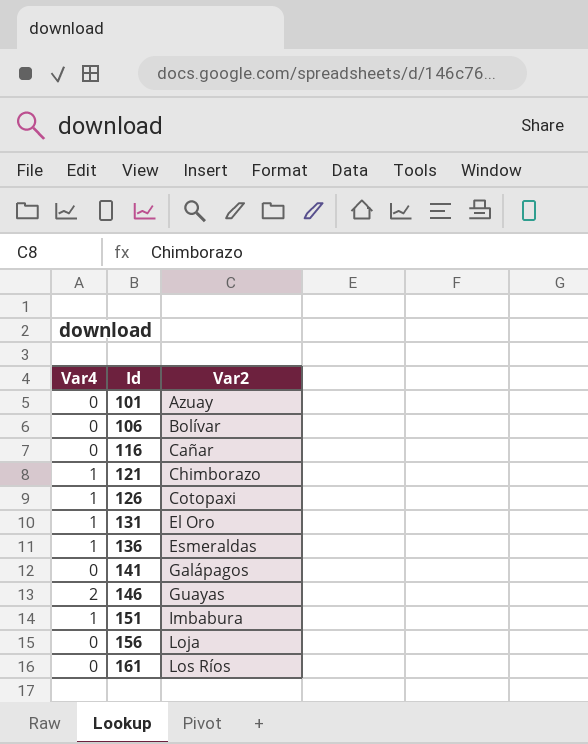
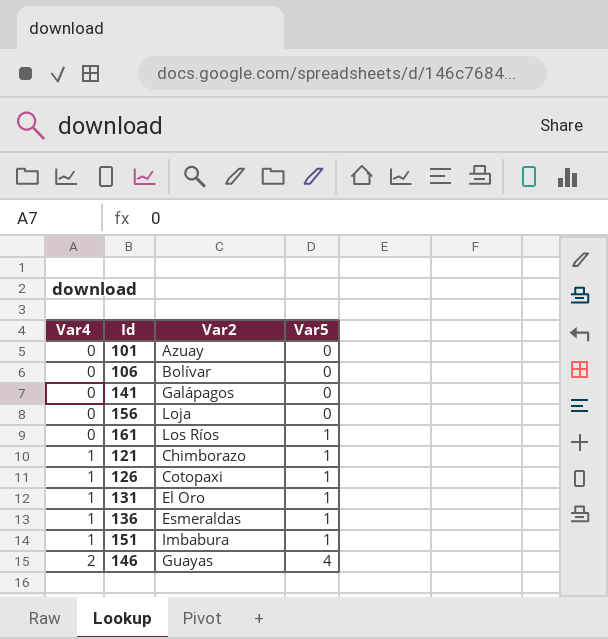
row order: Id ascending -> Var4 ascending
column Var5 | position: none -> 4
row 116: 0 | Cañar -> none

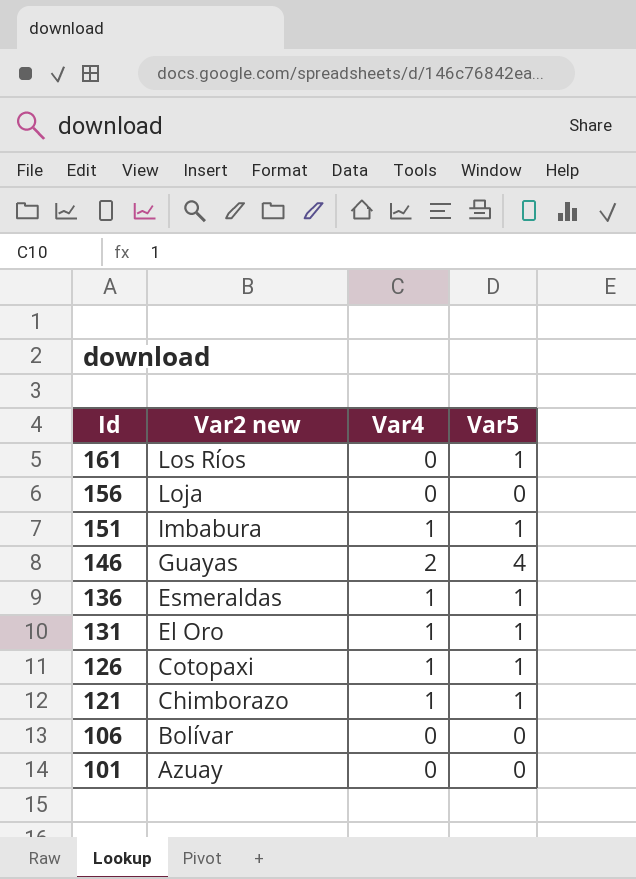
row order: Var4 ascending -> Id descending
column name: Var2 -> Var2 new
column Var4 | position: 1 -> 3
row 141: 0 | Galápagos | 0 -> none

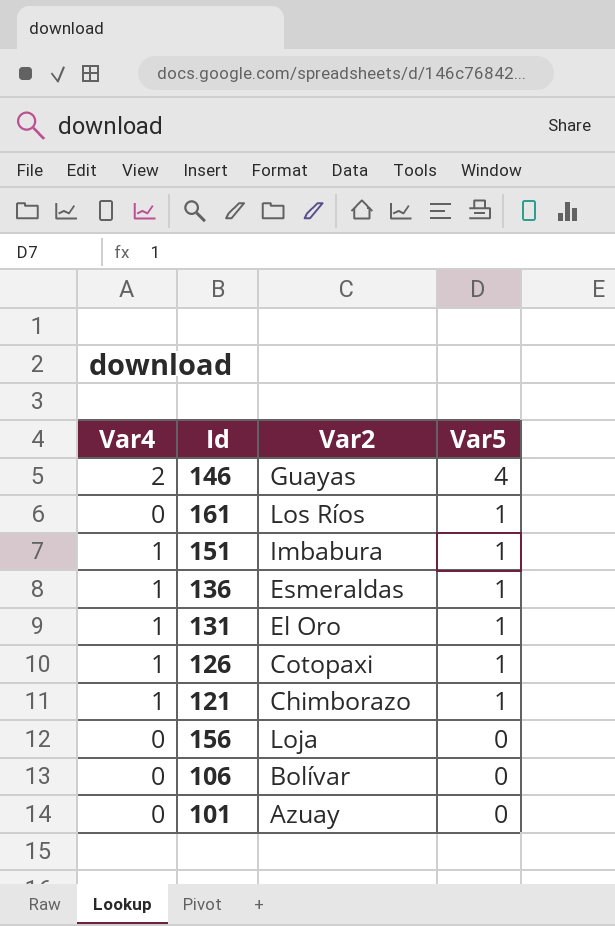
row order: Id descending -> Var5 descending
column Var4 | position: 3 -> 1
column name: Var2 new -> Var2

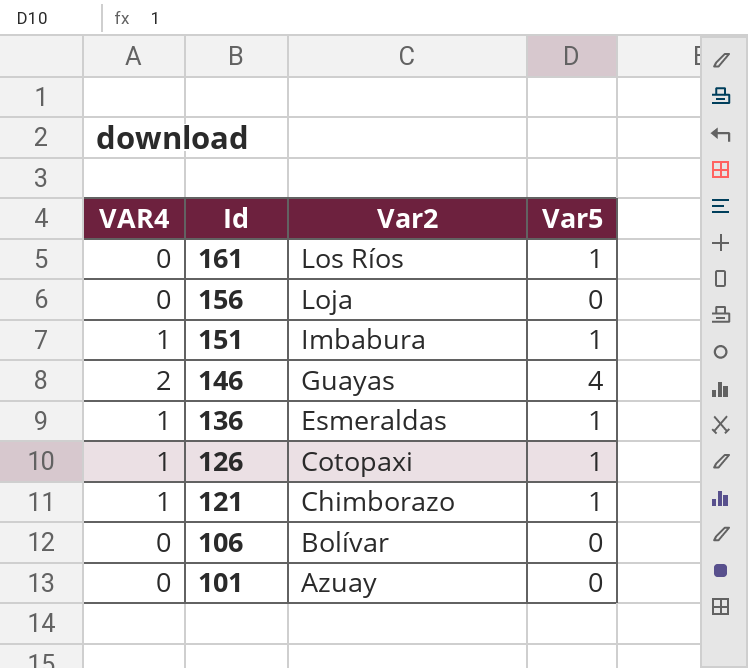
row order: Var5 descending -> Id descending
column name: Var4 -> VAR4
row 131: 1 | El Oro | 1 -> none

